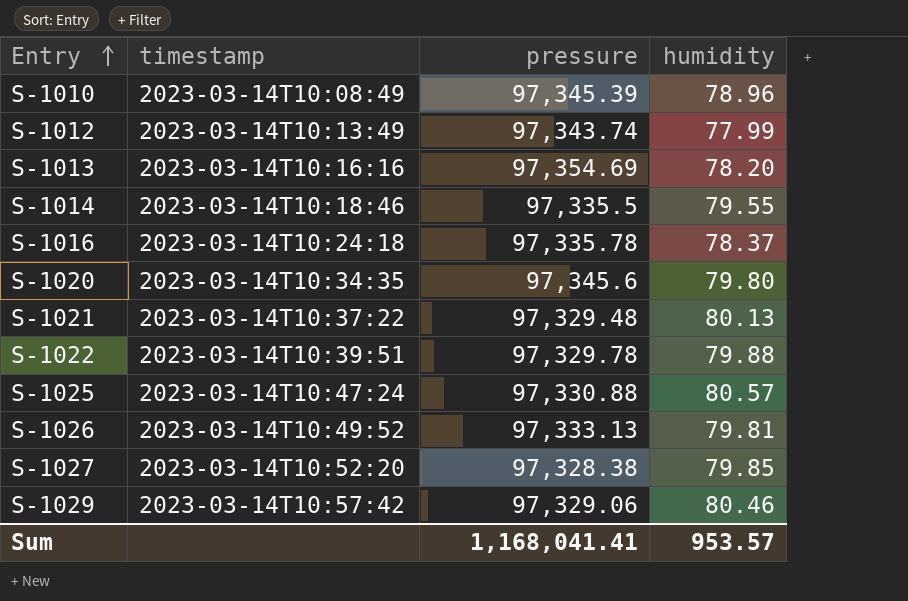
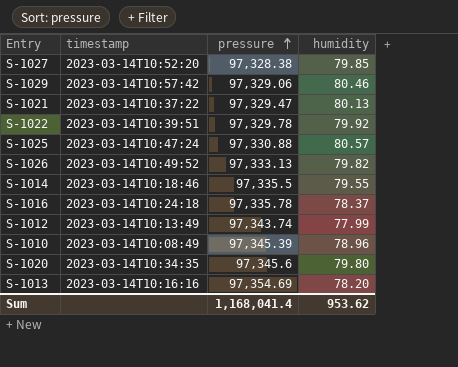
row order: Entry ascending -> pressure ascending
S-1021 | pressure: 97,329.48 -> 97,329.47
S-1022 | humidity: 79.88 -> 79.92
S-1026 | humidity: 79.81 -> 79.82
Sum | pressure: 1,168,041.41 -> 1,168,041.4
Sum | humidity: 953.57 -> 953.62

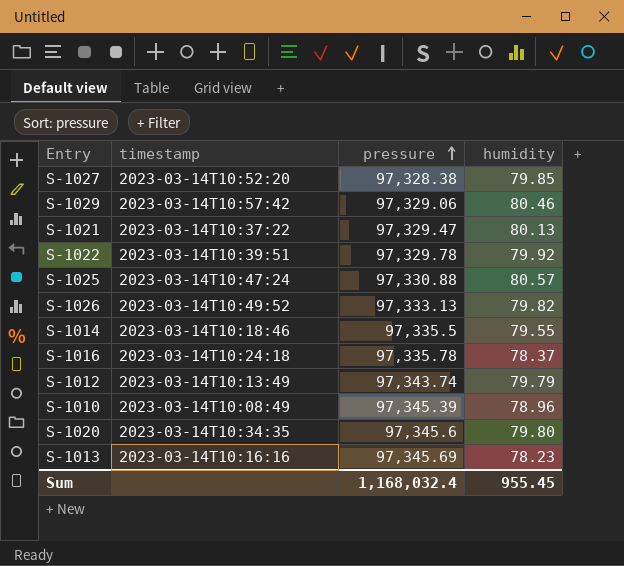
S-1012 | humidity: 77.99 -> 79.79
S-1013 | pressure: 97,354.69 -> 97,345.69
S-1013 | humidity: 78.20 -> 78.23
Sum | pressure: 1,168,041.4 -> 1,168,032.4
Sum | humidity: 953.62 -> 955.45

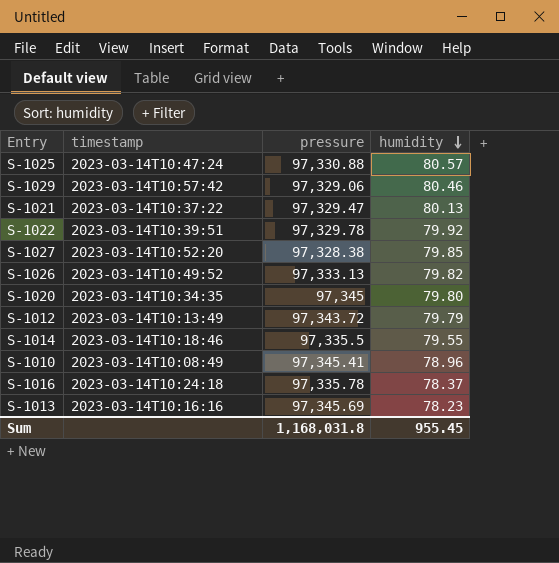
row order: pressure ascending -> humidity descending
S-1020 | pressure: 97,345.6 -> 97,345
S-1012 | pressure: 97,343.74 -> 97,343.72
S-1010 | pressure: 97,345.39 -> 97,345.41
Sum | pressure: 1,168,032.4 -> 1,168,031.8

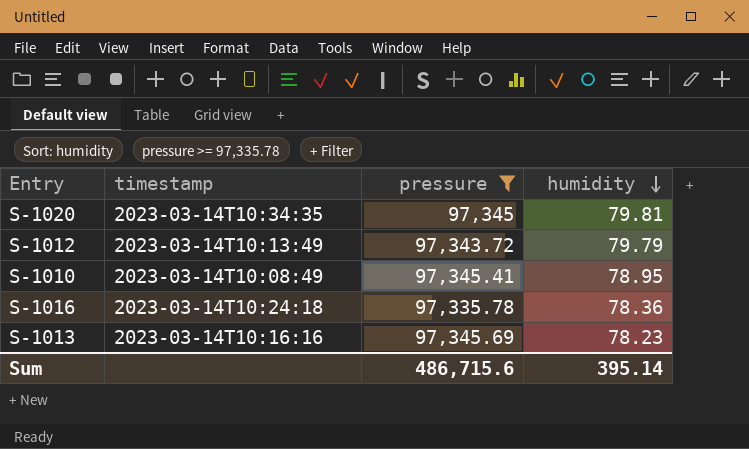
filter: none -> pressure >= 97,335.78
S-1020 | humidity: 79.80 -> 79.81
S-1010 | humidity: 78.96 -> 78.95
S-1016 | humidity: 78.37 -> 78.36
Sum | pressure: 1,168,031.8 -> 486,715.6
Sum | humidity: 955.45 -> 395.14

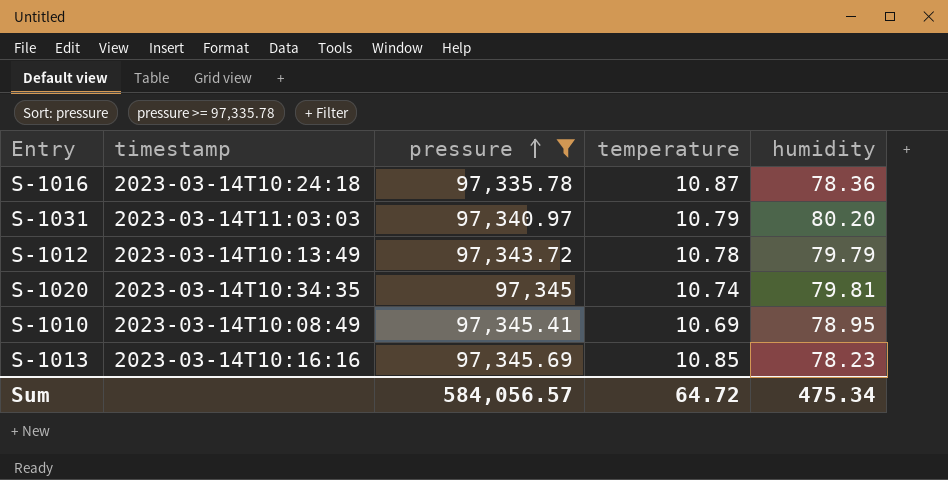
row order: humidity descending -> pressure ascending
column temperature | position: none -> 4
row S-1031: none -> 2023-03-14T11:03:03 | 97,340.97 | 10.79 | 80.20
Sum | pressure: 486,715.6 -> 584,056.57
Sum | humidity: 395.14 -> 475.34

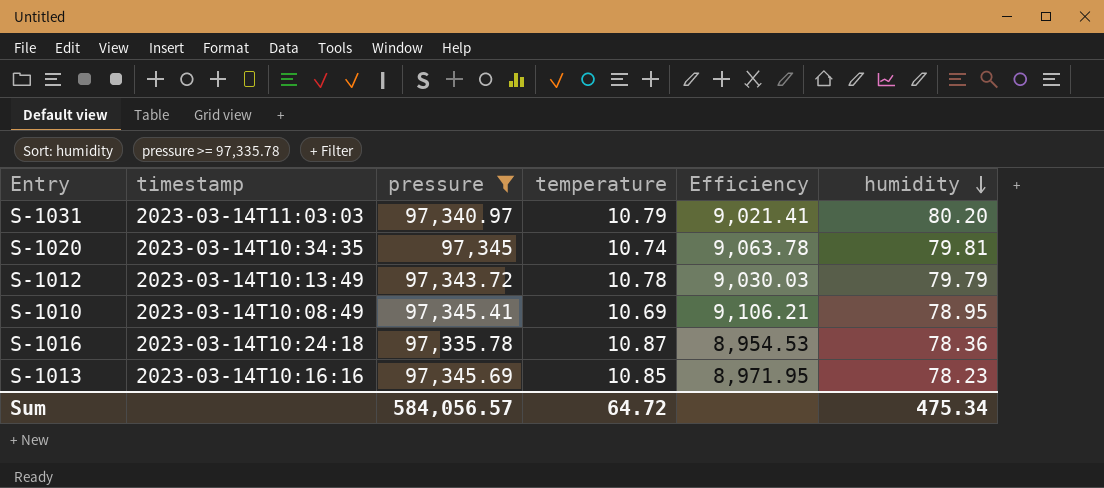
row order: pressure ascending -> humidity descending
column Efficiency | formula: none -> [pressure] / [temperature]

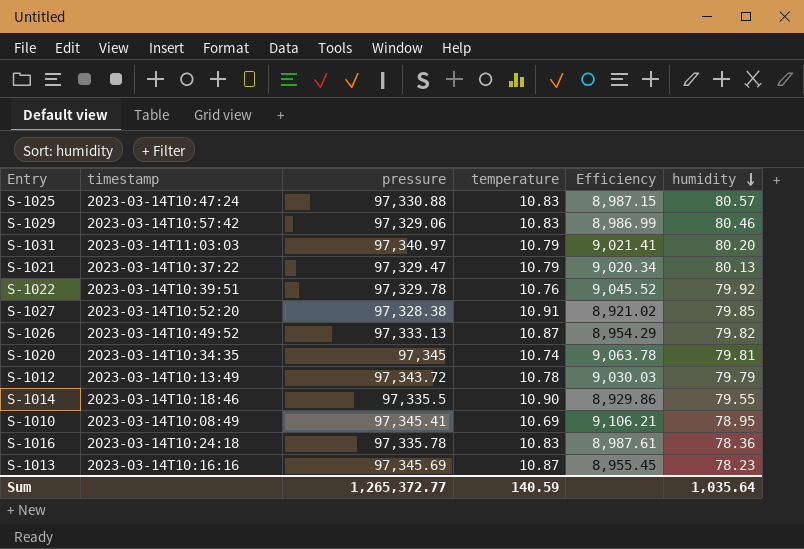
filter: pressure >= 97,335.78 -> none
S-1016 | temperature: 10.87 -> 10.83
S-1016 | Efficiency: 8,954.53 -> 8,987.61
S-1013 | temperature: 10.85 -> 10.87
S-1013 | Efficiency: 8,971.95 -> 8,955.45
Sum | pressure: 584,056.57 -> 1,265,372.77
Sum | temperature: 64.72 -> 140.59
Sum | humidity: 475.34 -> 1,035.64

